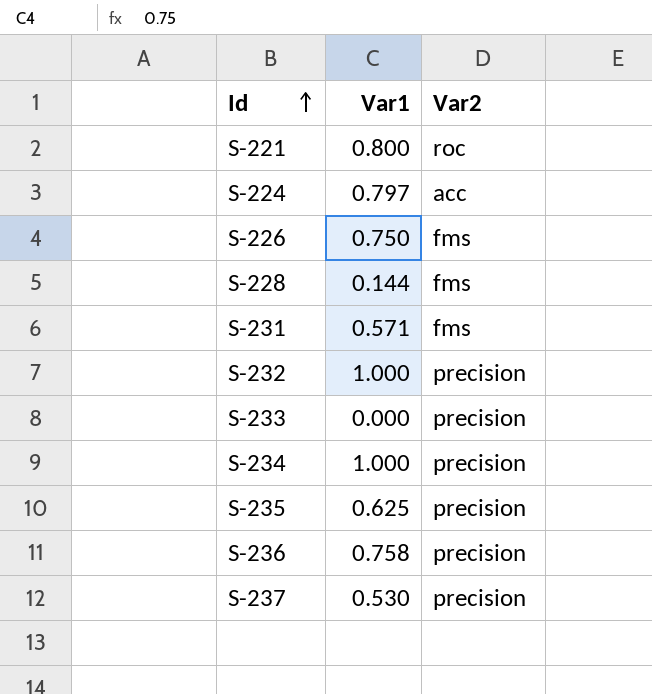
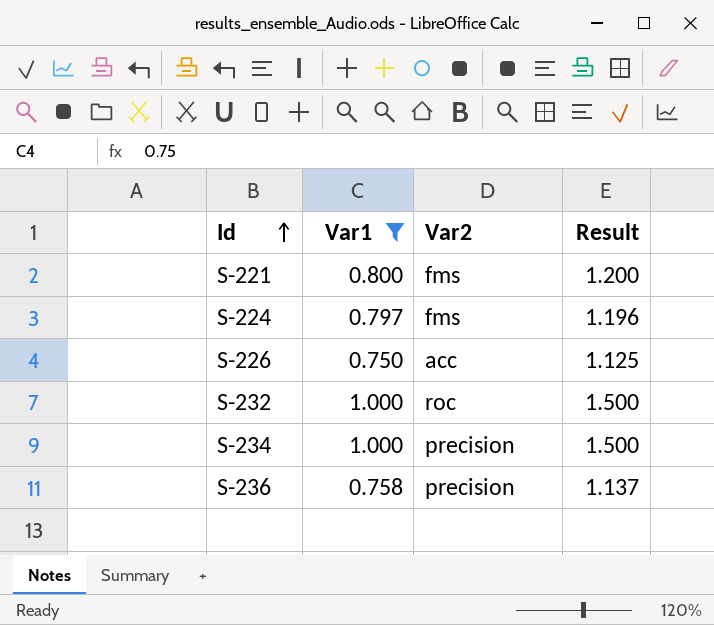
filter: none -> Var1 >= 0.750
column Result | formula: none -> [Var1] * 1.5
S-221 | Var2: roc -> fms
S-224 | Var2: acc -> fms
S-226 | Var2: fms -> acc
S-232 | Var2: precision -> roc

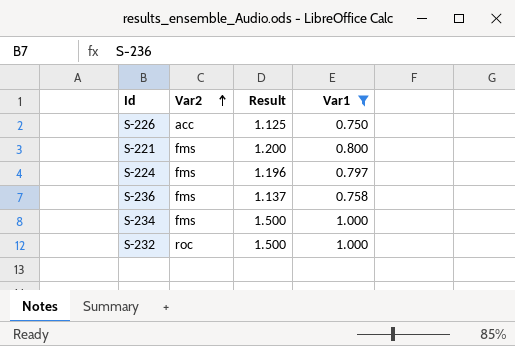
row order: Id ascending -> Var2 ascending
column Var1 | position: 2 -> 4
S-236 | Var2: precision -> fms
S-234 | Var2: precision -> fms

